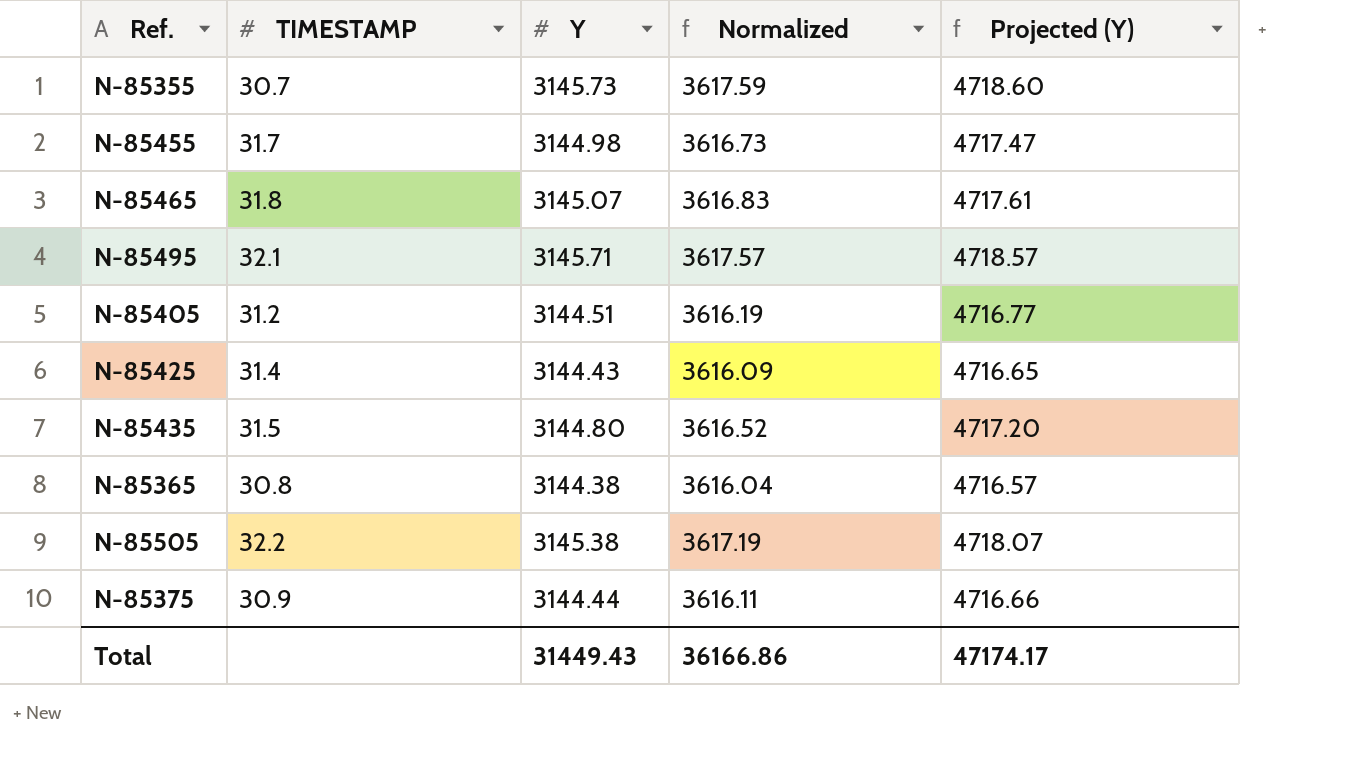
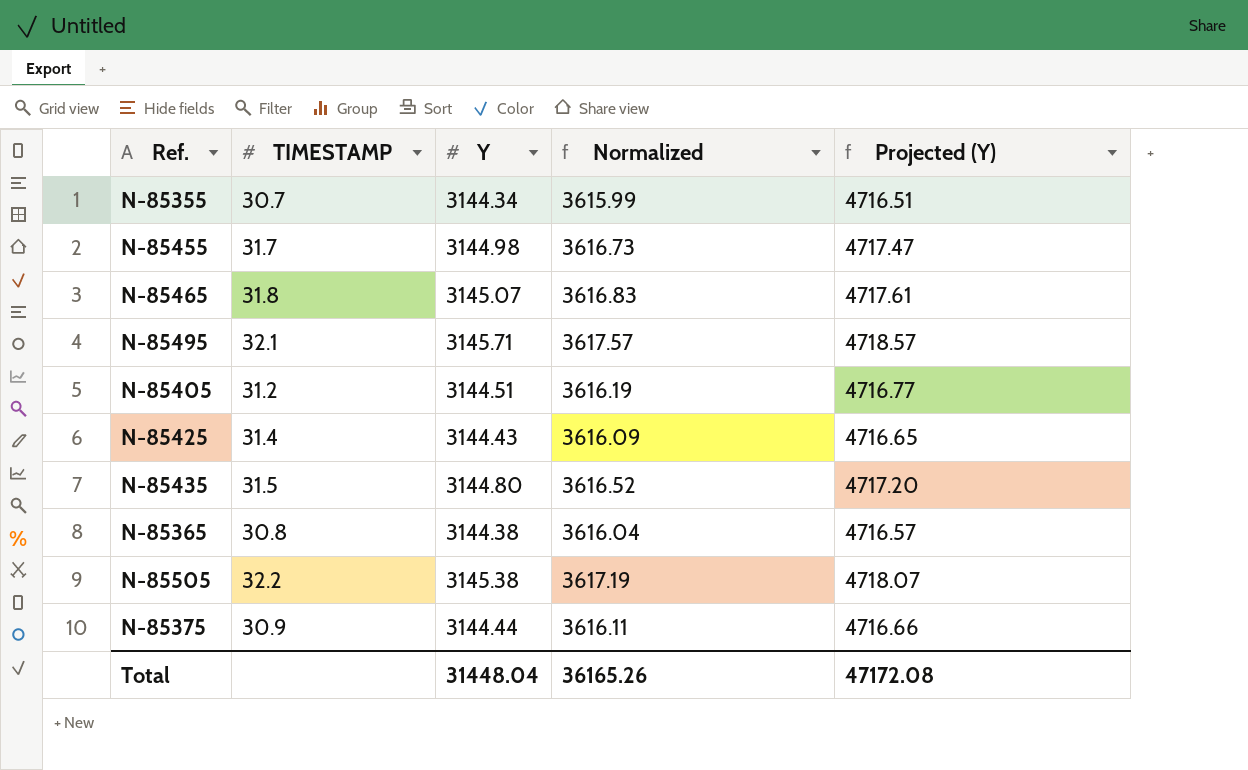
N-85355 | Y: 3145.73 -> 3144.34
N-85355 | Normalized: 3617.59 -> 3615.99
N-85355 | Projected (Y): 4718.60 -> 4716.51
Total | Y: 31449.43 -> 31448.04
Total | Normalized: 36166.86 -> 36165.26
Total | Projected (Y): 47174.17 -> 47172.08

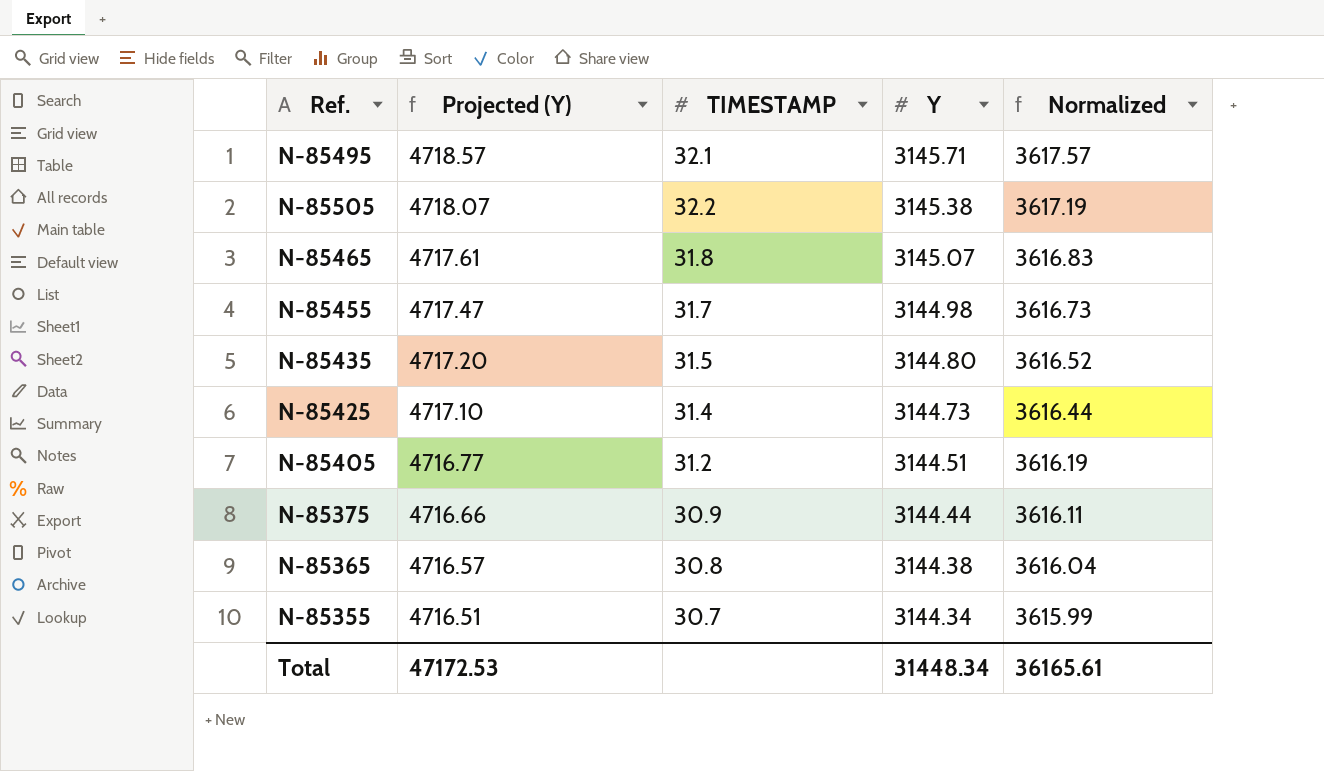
row order: none -> Projected (Y) descending
column Projected (Y) | position: 5 -> 2
N-85425 | Projected (Y): 4716.65 -> 4717.10
N-85425 | Y: 3144.43 -> 3144.73
N-85425 | Normalized: 3616.09 -> 3616.44
Total | Projected (Y): 47172.08 -> 47172.53
Total | Y: 31448.04 -> 31448.34
Total | Normalized: 36165.26 -> 36165.61

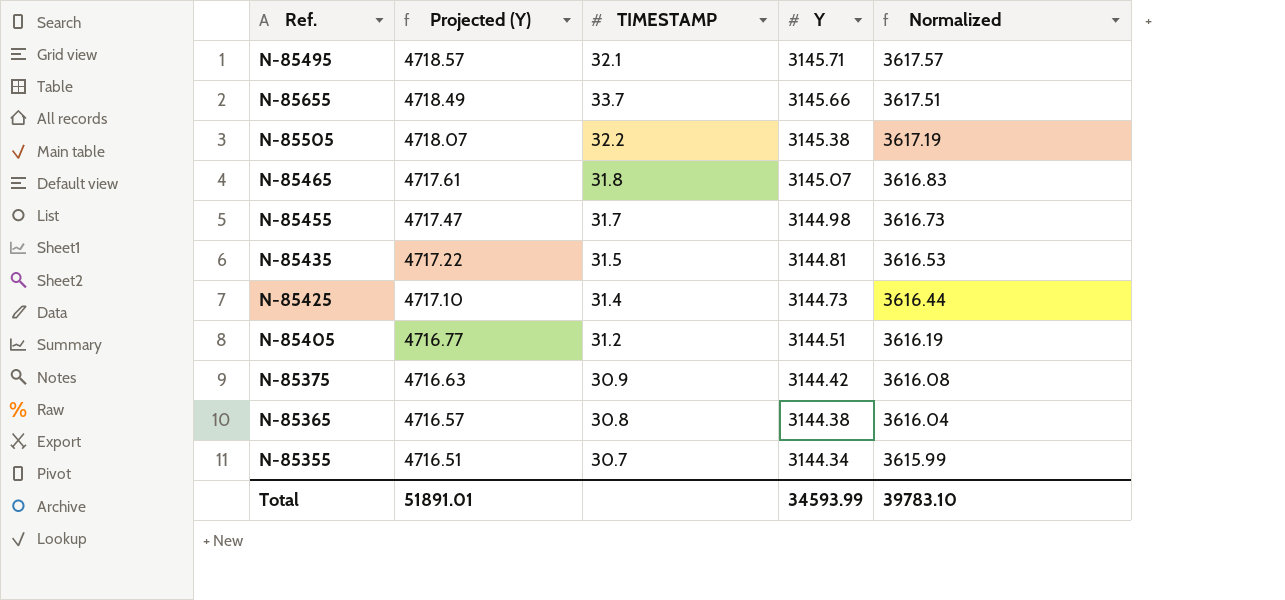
row N-85655: none -> 4718.49 | 33.7 | 3145.66 | 3617.51
N-85435 | Projected (Y): 4717.20 -> 4717.22
N-85435 | Y: 3144.80 -> 3144.81
N-85435 | Normalized: 3616.52 -> 3616.53
N-85375 | Projected (Y): 4716.66 -> 4716.63
N-85375 | Y: 3144.44 -> 3144.42
N-85375 | Normalized: 3616.11 -> 3616.08
Total | Projected (Y): 47172.53 -> 51891.01
Total | Y: 31448.34 -> 34593.99
Total | Normalized: 36165.61 -> 39783.10

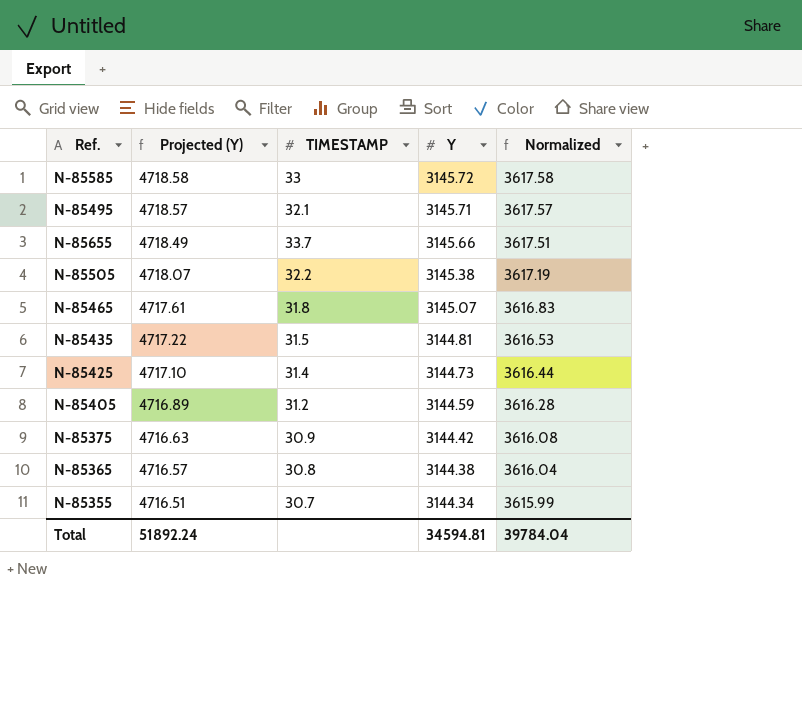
row N-85455: 4717.47 | 31.7 | 3144.98 | 3616.73 -> none
row N-85585: none -> 4718.58 | 33 | 3145.72 | 3617.58
N-85405 | Projected (Y): 4716.77 -> 4716.89
N-85405 | Y: 3144.51 -> 3144.59
N-85405 | Normalized: 3616.19 -> 3616.28
Total | Projected (Y): 51891.01 -> 51892.24
Total | Y: 34593.99 -> 34594.81
Total | Normalized: 39783.10 -> 39784.04

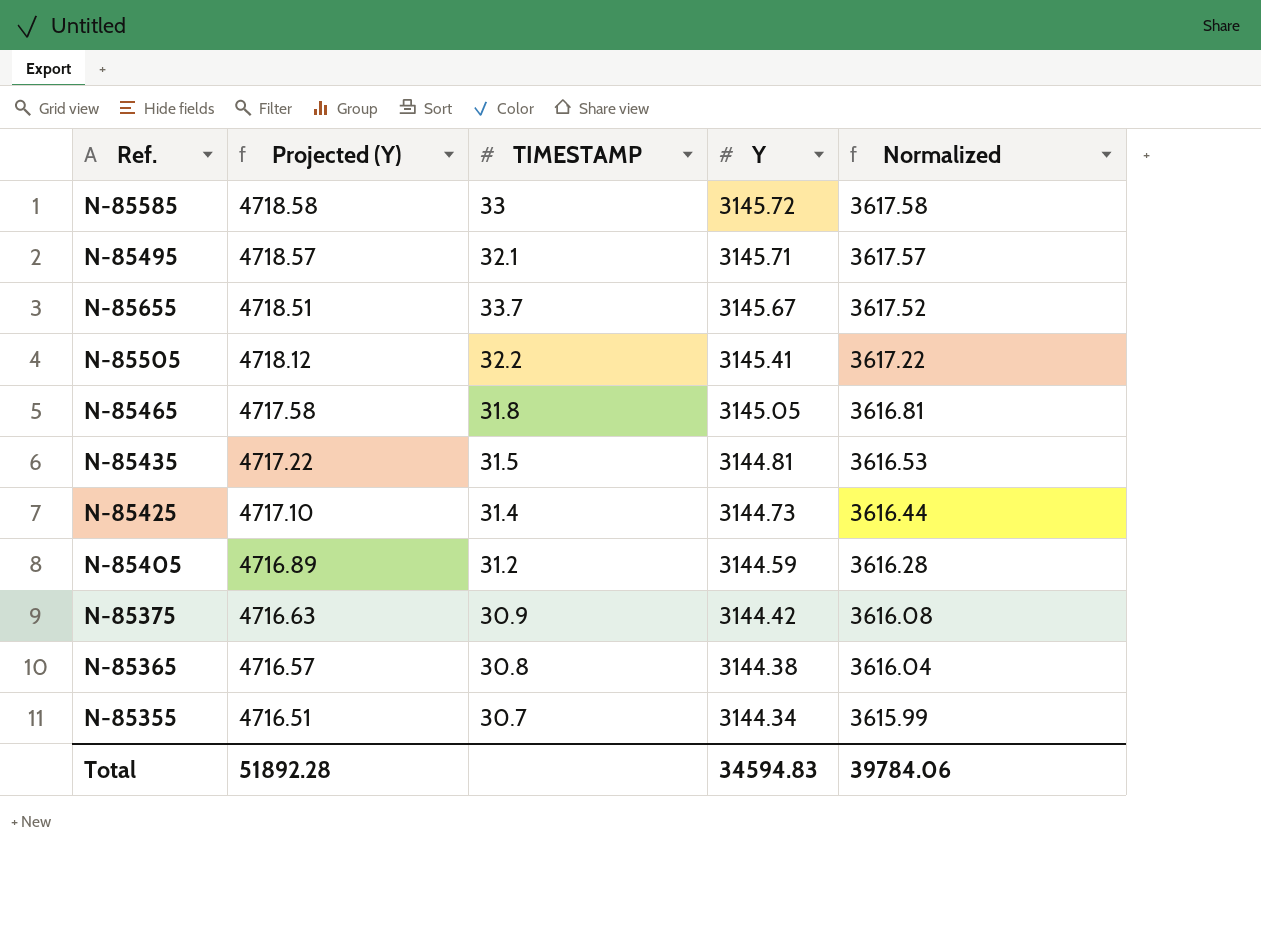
N-85655 | Projected (Y): 4718.49 -> 4718.51
N-85655 | Y: 3145.66 -> 3145.67
N-85655 | Normalized: 3617.51 -> 3617.52
N-85505 | Projected (Y): 4718.07 -> 4718.12
N-85505 | Y: 3145.38 -> 3145.41
N-85505 | Normalized: 3617.19 -> 3617.22
N-85465 | Projected (Y): 4717.61 -> 4717.58
N-85465 | Y: 3145.07 -> 3145.05
N-85465 | Normalized: 3616.83 -> 3616.81
Total | Projected (Y): 51892.24 -> 51892.28
Total | Y: 34594.81 -> 34594.83
Total | Normalized: 39784.04 -> 39784.06

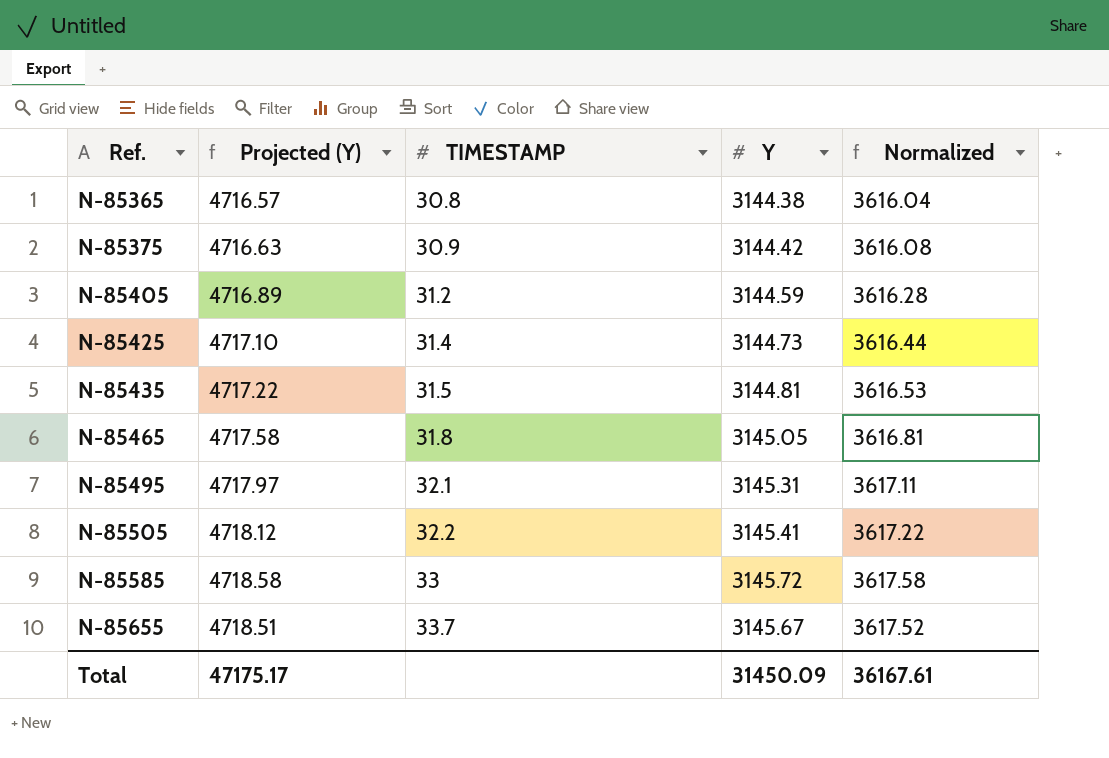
row order: Projected (Y) descending -> Ref. ascending
row N-85355: 4716.51 | 30.7 | 3144.34 | 3615.99 -> none
N-85495 | Projected (Y): 4718.57 -> 4717.97
N-85495 | Y: 3145.71 -> 3145.31
N-85495 | Normalized: 3617.57 -> 3617.11
Total | Projected (Y): 51892.28 -> 47175.17
Total | Y: 34594.83 -> 31450.09
Total | Normalized: 39784.06 -> 36167.61

